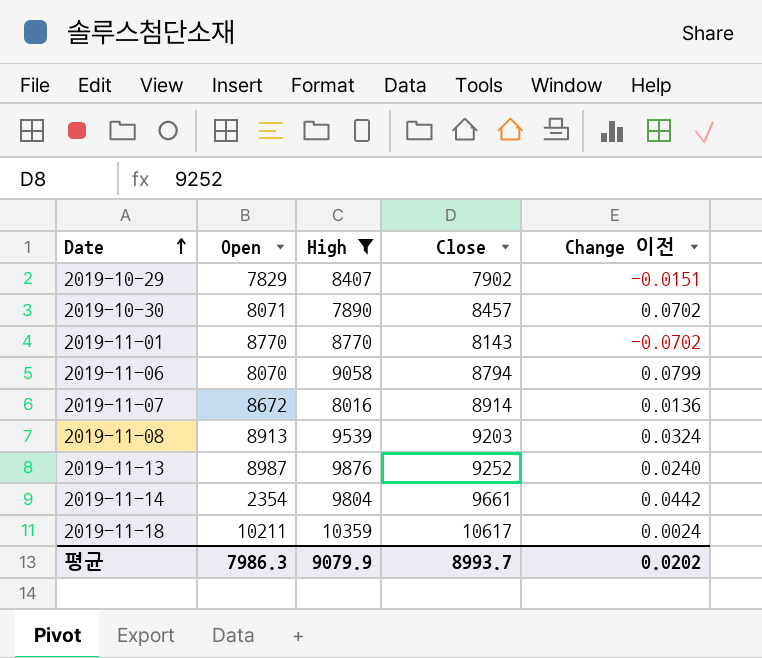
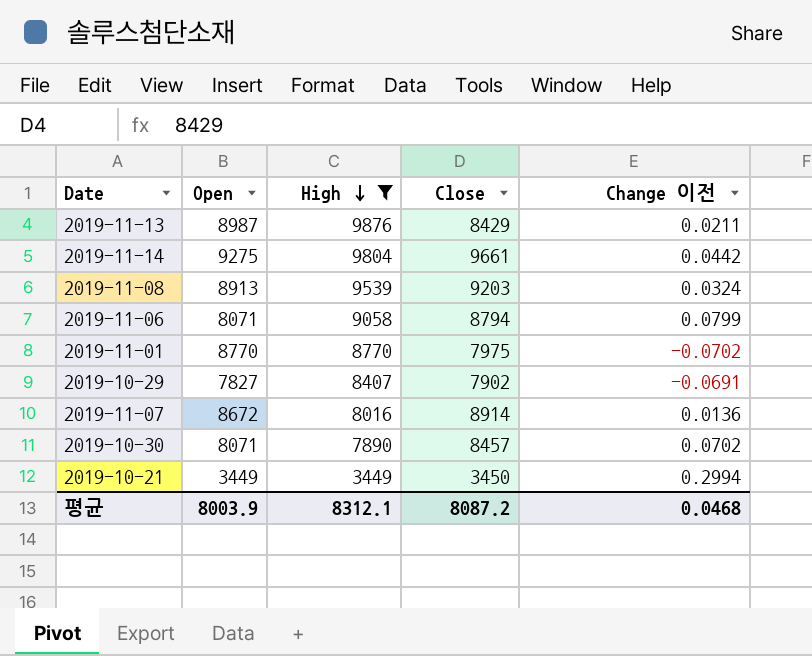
row order: Date ascending -> High descending
row 2019-11-18: 10211 | 10359 | 10617 | 0.0024 -> none
2019-11-13 | Close: 9252 -> 8429
2019-11-13 | Change 이전: 0.0240 -> 0.0211
2019-11-14 | Open: 2354 -> 9275
2019-11-06 | Open: 8070 -> 8071
2019-11-01 | Close: 8143 -> 7975
2019-10-29 | Open: 7829 -> 7827
2019-10-29 | Change 이전: -0.0151 -> -0.0691
row 2019-10-21: none -> 3449 | 3449 | 3450 | 0.2994
평균 | Open: 7986.3 -> 8003.9
평균 | High: 9079.9 -> 8312.1
평균 | Close: 8993.7 -> 8087.2
평균 | Change 이전: 0.0202 -> 0.0468

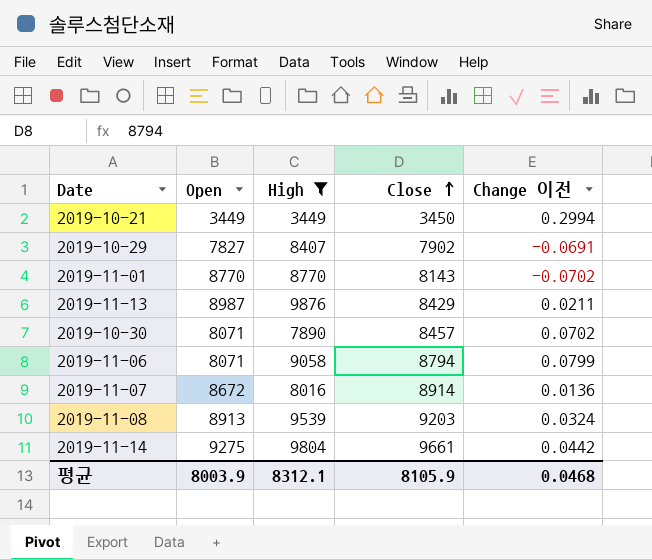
row order: High descending -> Close ascending
2019-11-01 | Close: 7975 -> 8143
평균 | Close: 8087.2 -> 8105.9

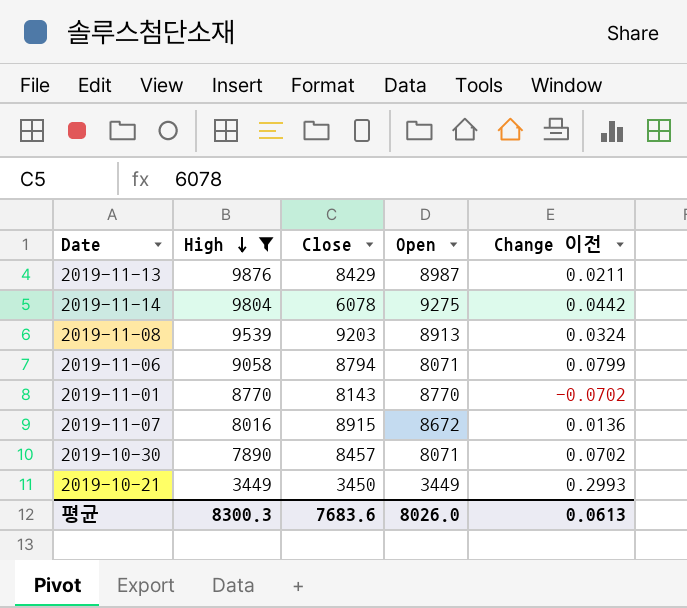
row order: Close ascending -> High descending
column Open | position: 2 -> 4
row 2019-10-29: 7827 | 8407 | 7902 | -0.0691 -> none
2019-11-14 | Close: 9661 -> 6078
2019-11-07 | Close: 8914 -> 8915
2019-10-21 | Change 이전: 0.2994 -> 0.2993
평균 | High: 8312.1 -> 8300.3
평균 | Close: 8105.9 -> 7683.6
평균 | Open: 8003.9 -> 8026.0
평균 | Change 이전: 0.0468 -> 0.0613

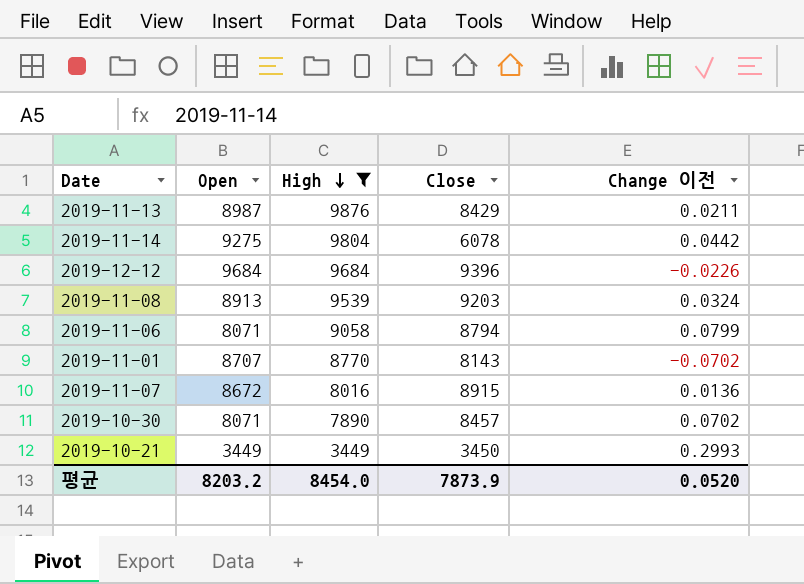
column Open | position: 4 -> 2
row 2019-12-12: none -> 9684 | 9684 | 9396 | -0.0226
2019-11-01 | Open: 8770 -> 8707
평균 | Open: 8026.0 -> 8203.2
평균 | High: 8300.3 -> 8454.0
평균 | Close: 7683.6 -> 7873.9
평균 | Change 이전: 0.0613 -> 0.0520

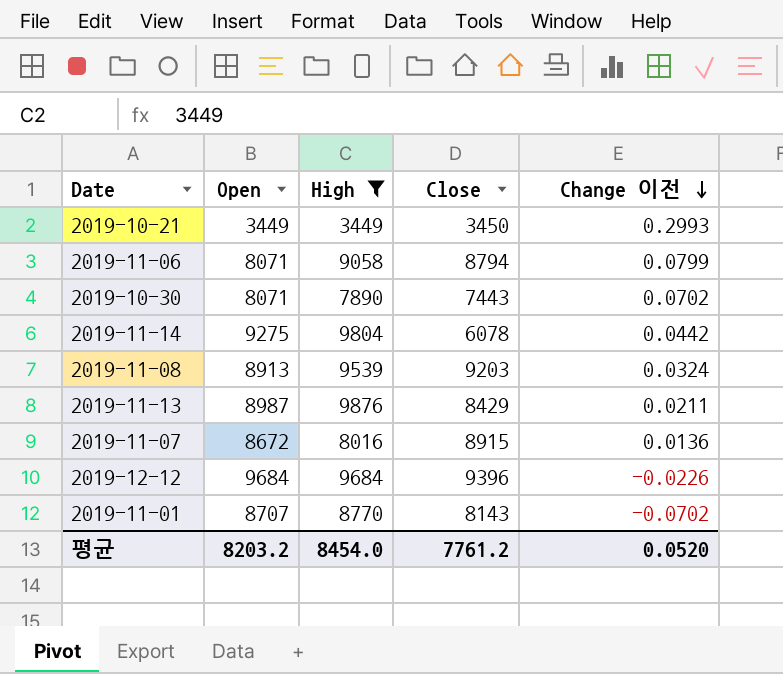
row order: High descending -> Change 이전 descending
2019-10-30 | Close: 8457 -> 7443
평균 | Close: 7873.9 -> 7761.2

